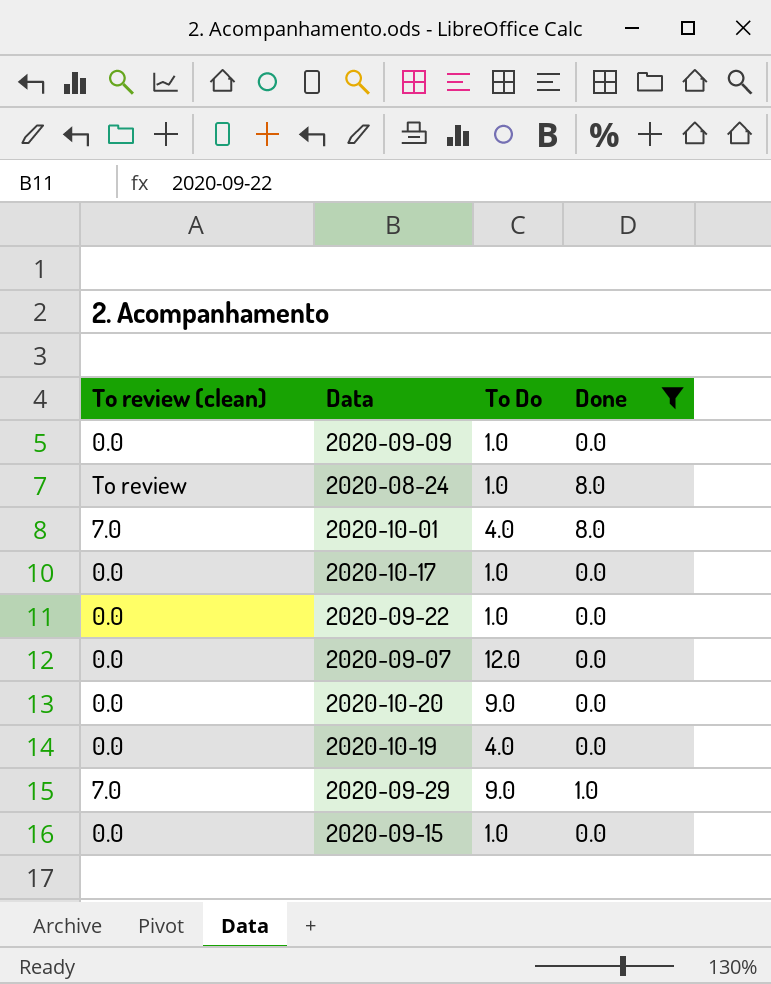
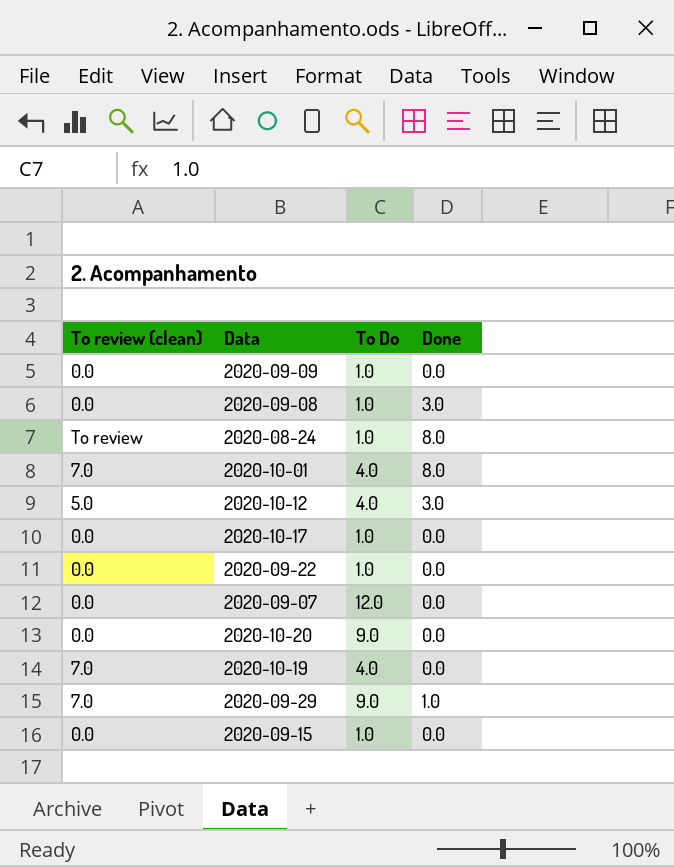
filter: Done != 3.0 -> none
2020-10-19 | To review (clean): 0.0 -> 7.0

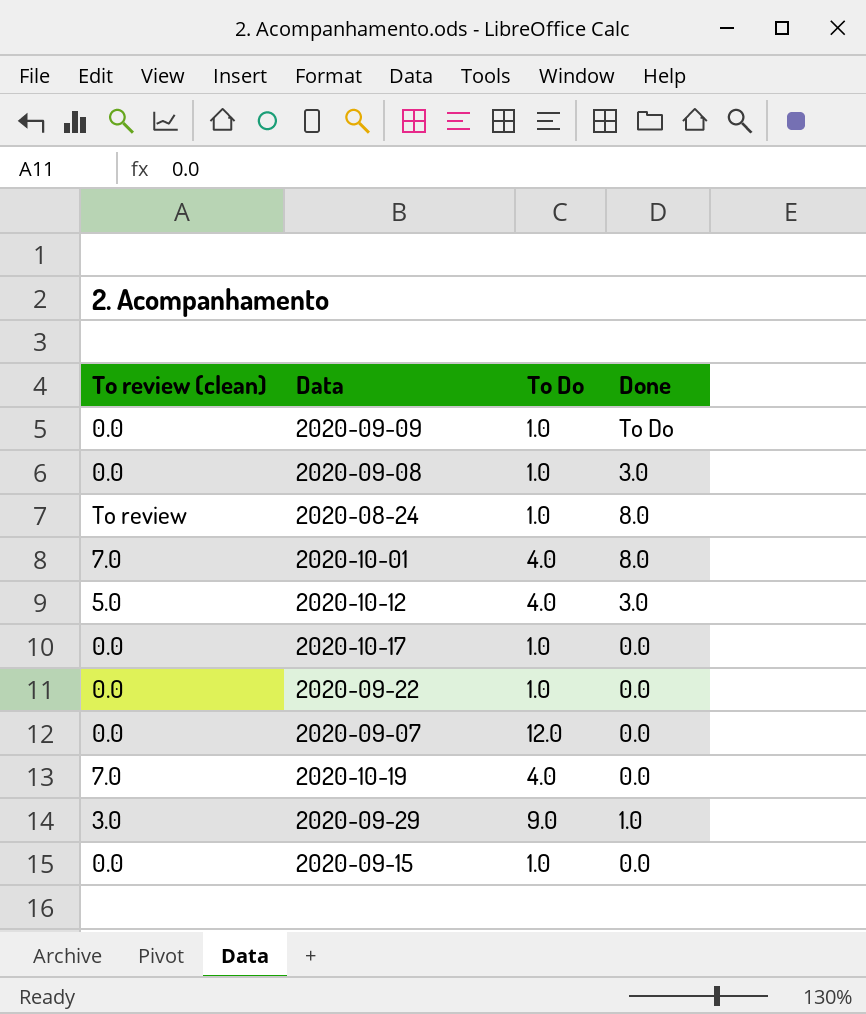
row 2020-10-20: 0.0 | 9.0 | 0.0 -> none
2020-09-09 | Done: 0.0 -> To Do
2020-09-29 | To review (clean): 7.0 -> 3.0

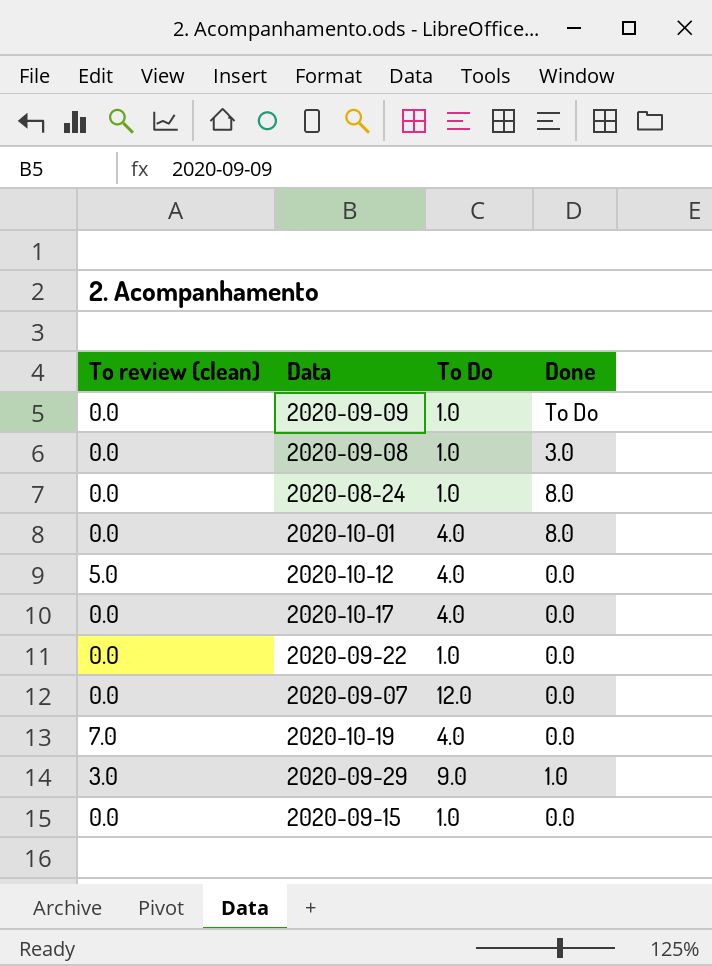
2020-08-24 | To review (clean): To review -> 0.0
2020-10-01 | To review (clean): 7.0 -> 0.0
2020-10-12 | Done: 3.0 -> 0.0
2020-10-17 | To Do: 1.0 -> 4.0

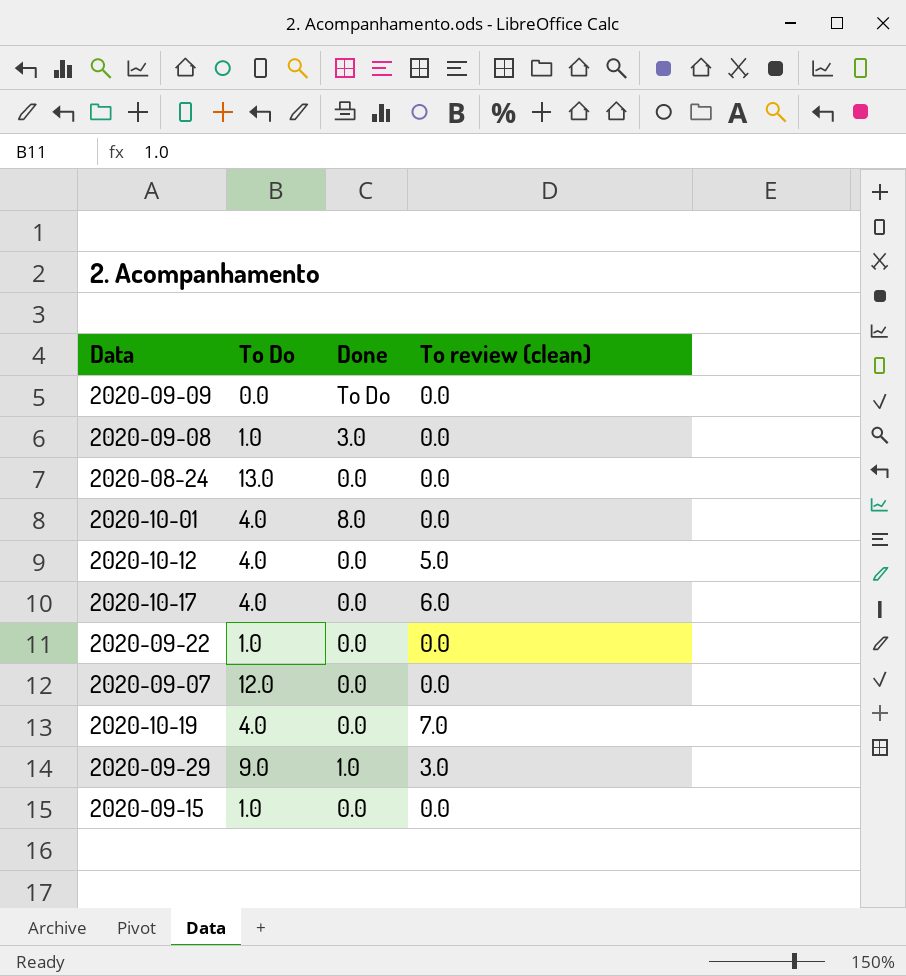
column To review (clean) | position: 1 -> 4
2020-09-09 | To Do: 1.0 -> 0.0
2020-08-24 | To Do: 1.0 -> 13.0
2020-08-24 | Done: 8.0 -> 0.0
2020-10-17 | To review (clean): 0.0 -> 6.0

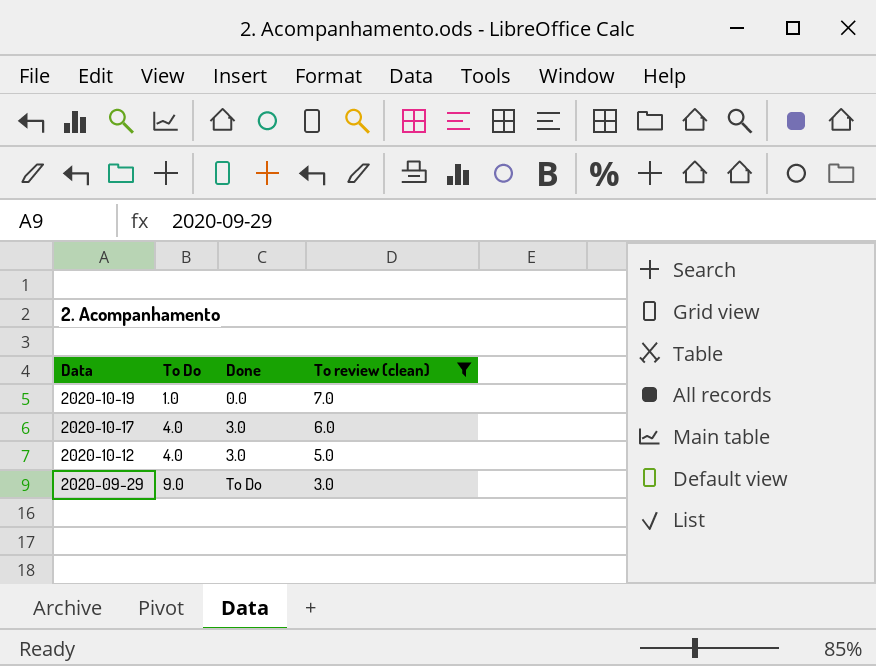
filter: none -> To review (clean) != 0.0
row order: none -> Data descending
2020-10-19 | To Do: 4.0 -> 1.0
2020-10-17 | Done: 0.0 -> 3.0
2020-10-12 | Done: 0.0 -> 3.0
2020-09-29 | Done: 1.0 -> To Do

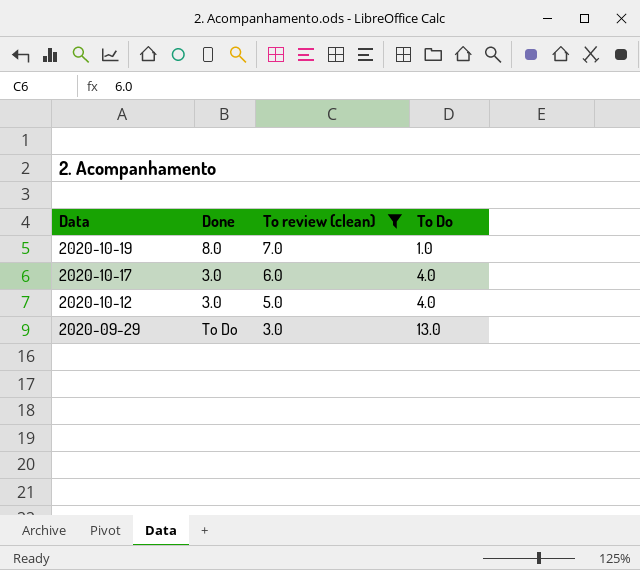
column To Do | position: 2 -> 4
2020-10-19 | Done: 0.0 -> 8.0
2020-09-29 | To Do: 9.0 -> 13.0

